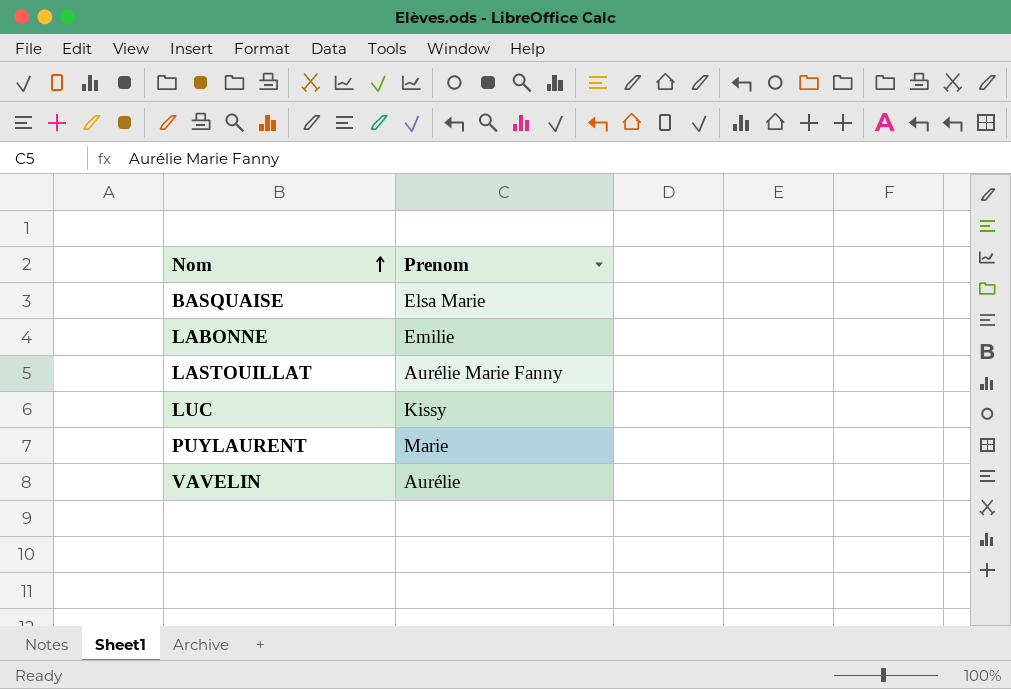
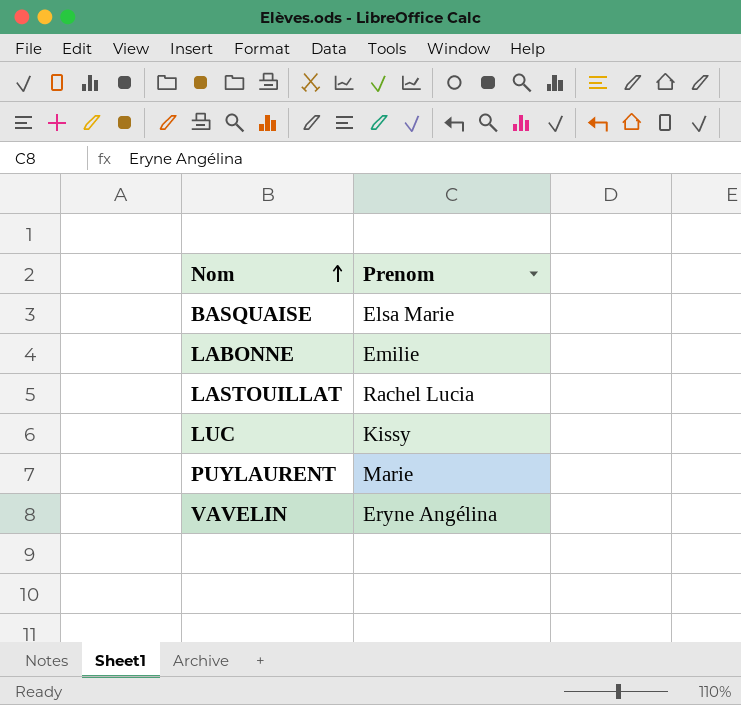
LASTOUILLAT | Prenom: Aurélie Marie Fanny -> Rachel Lucia
VAVELIN | Prenom: Aurélie -> Eryne Angélina

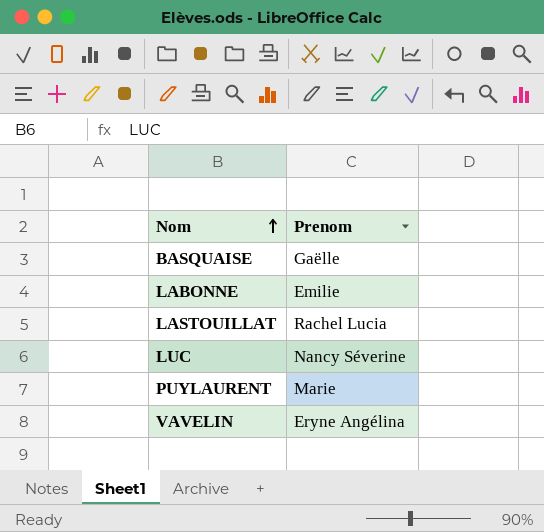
BASQUAISE | Prenom: Elsa Marie -> Gaëlle
LUC | Prenom: Kissy -> Nancy Séverine

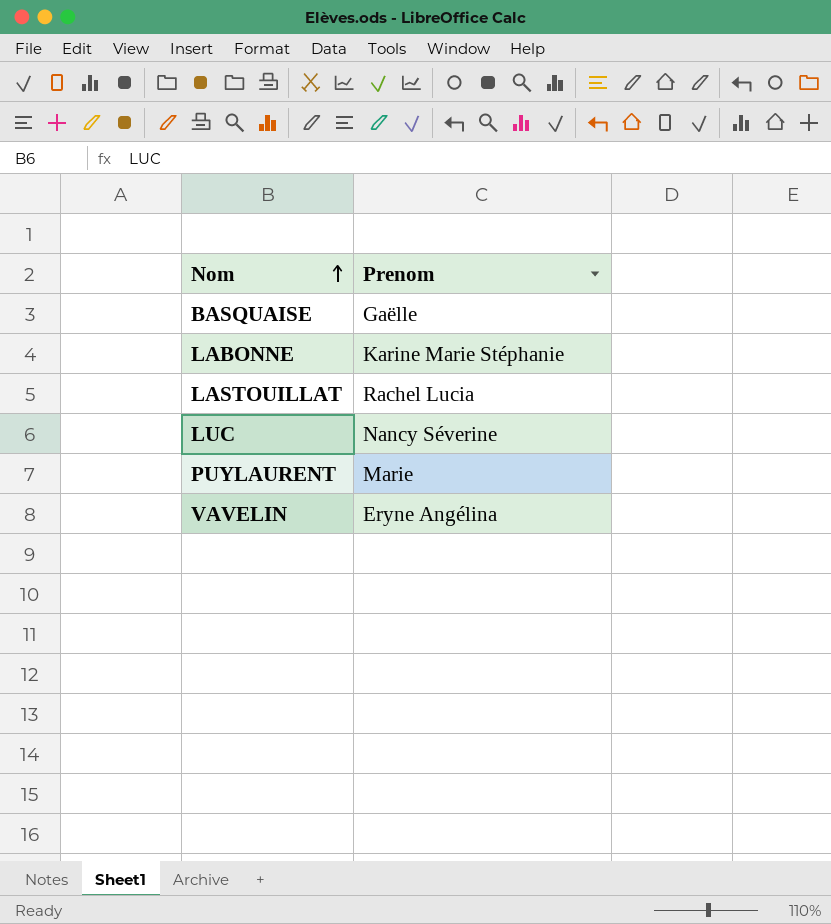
LABONNE | Prenom: Emilie -> Karine Marie Stéphanie

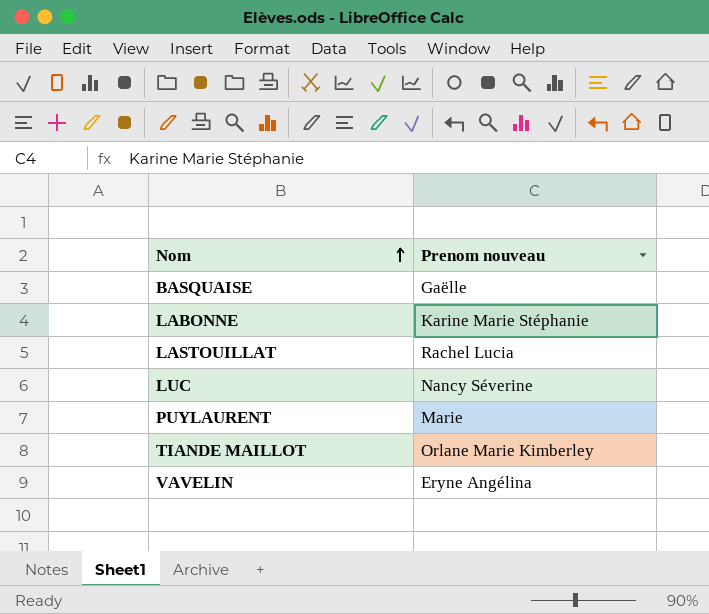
column name: Prenom -> Prenom nouveau
row TIANDE MAILLOT: none -> Orlane Marie Kimberley

